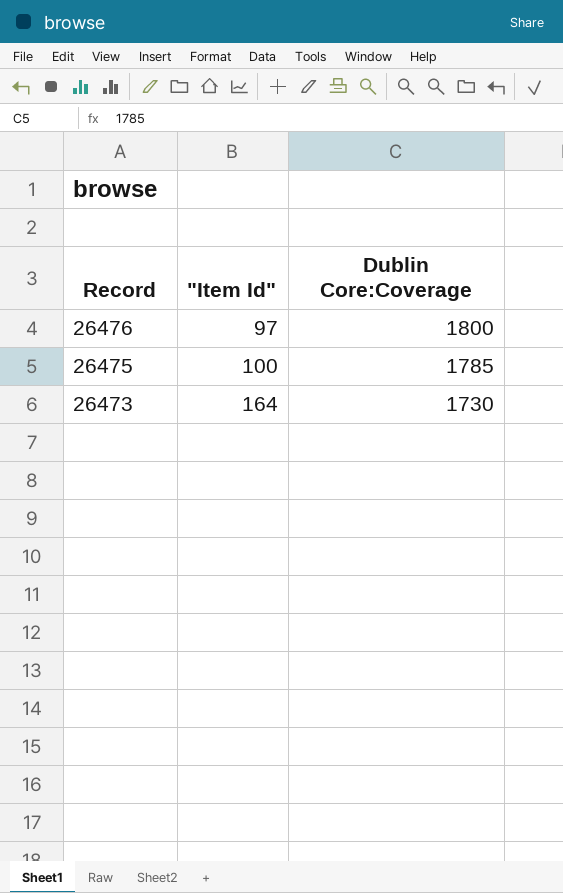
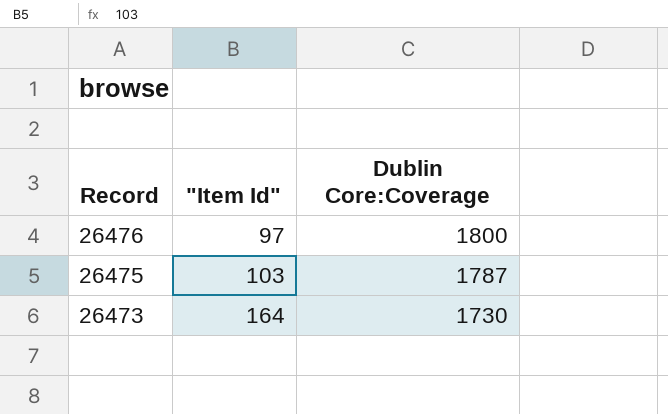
26475 | "Item Id": 100 -> 103
26475 | Dublin Core:Coverage: 1785 -> 1787

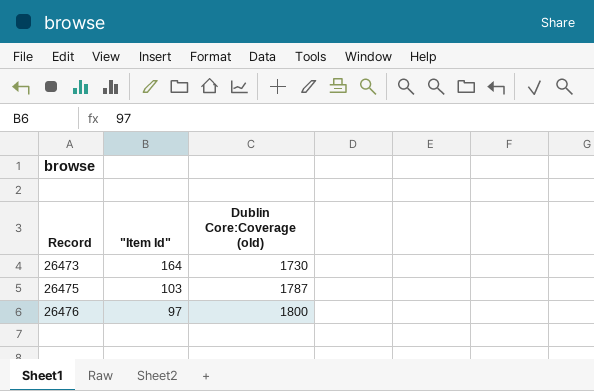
row order: Record descending -> Record ascending
column name: Dublin Core:Coverage -> Dublin Core:Coverage (old)

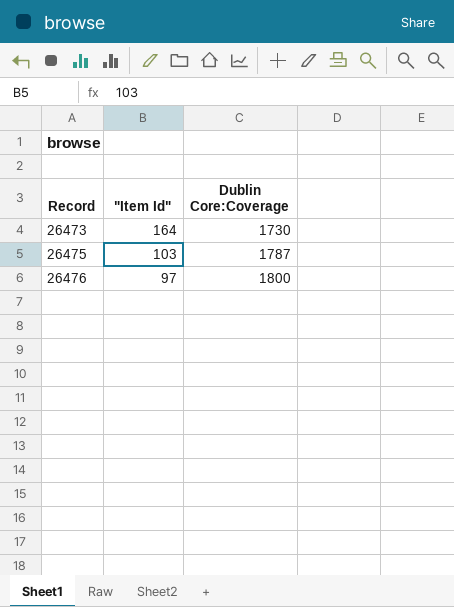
column name: Dublin Core:Coverage (old) -> Dublin Core:Coverage

